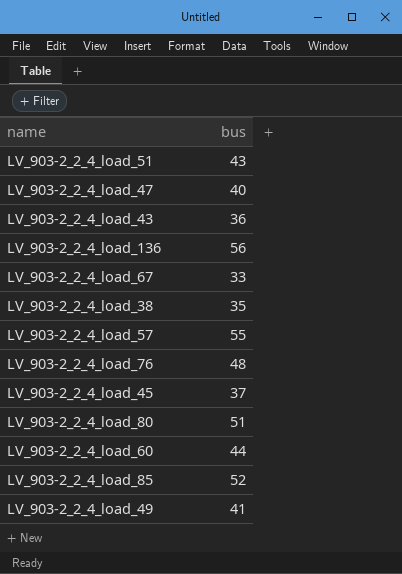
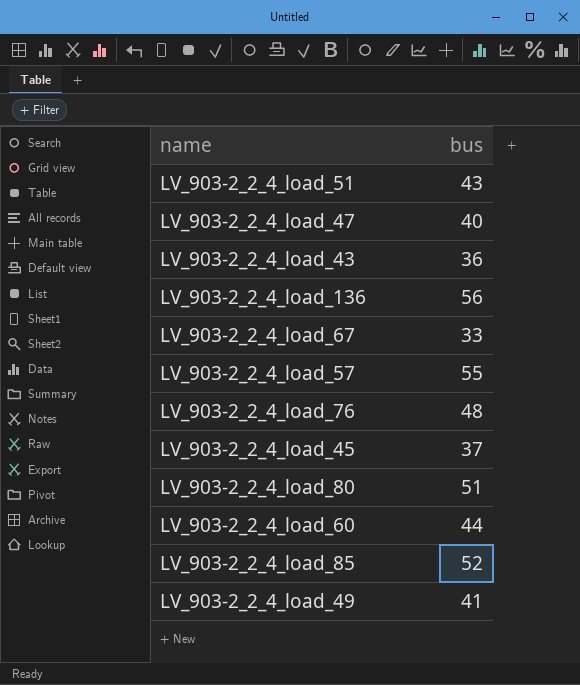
row LV_903-2_2_4_load_38: 35 -> none

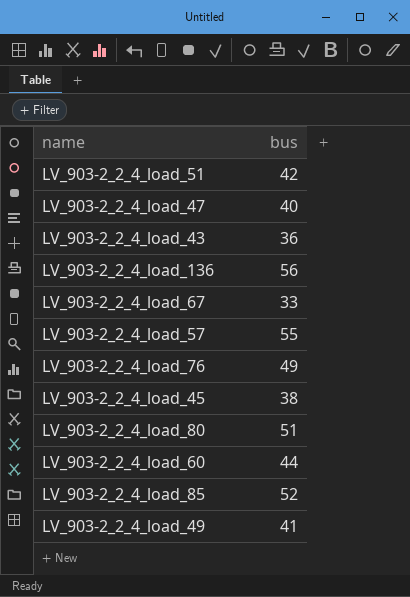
LV_903-2_2_4_load_51 | bus: 43 -> 42
LV_903-2_2_4_load_76 | bus: 48 -> 49
LV_903-2_2_4_load_45 | bus: 37 -> 38

